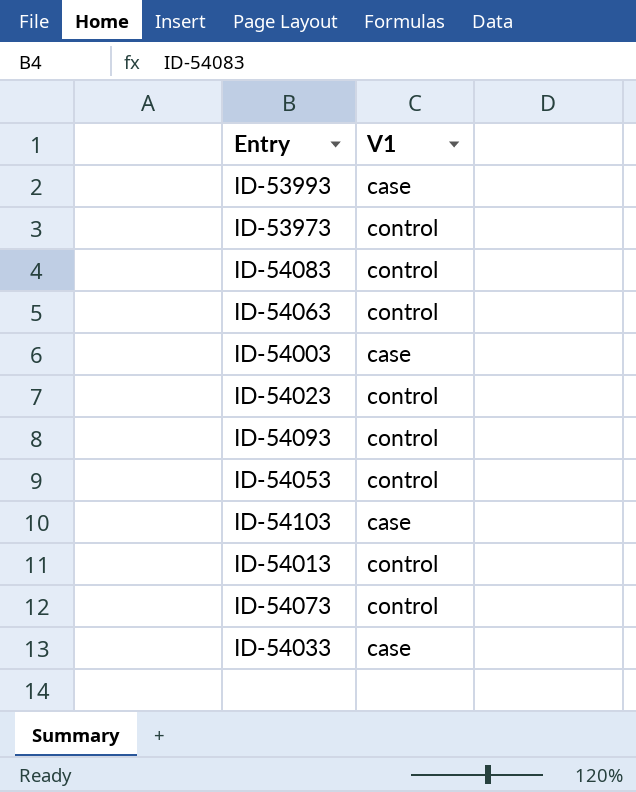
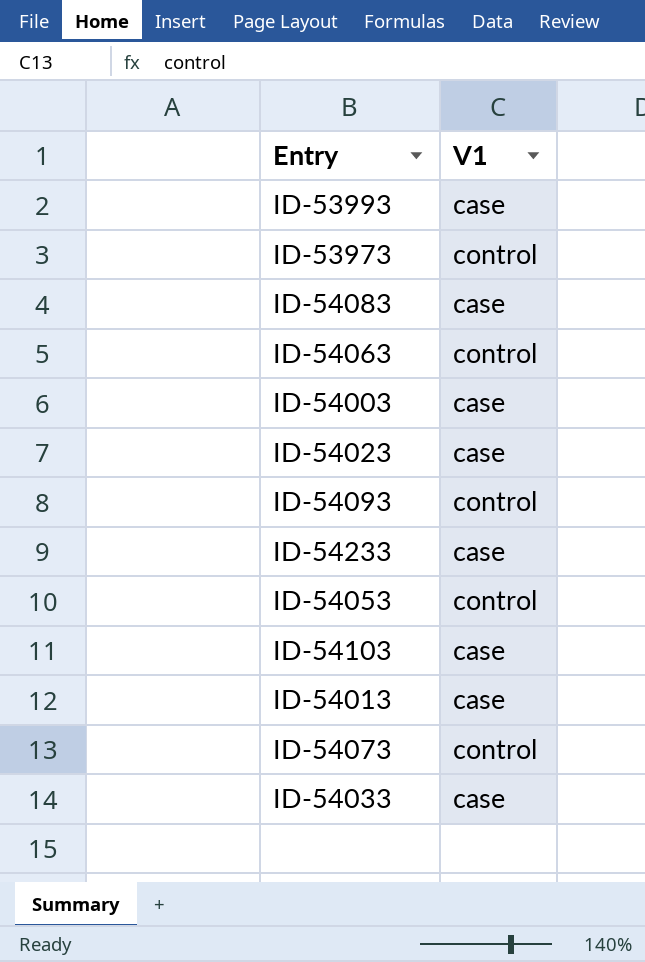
ID-54083 | V1: control -> case
ID-54023 | V1: control -> case
row ID-54233: none -> case
ID-54013 | V1: control -> case

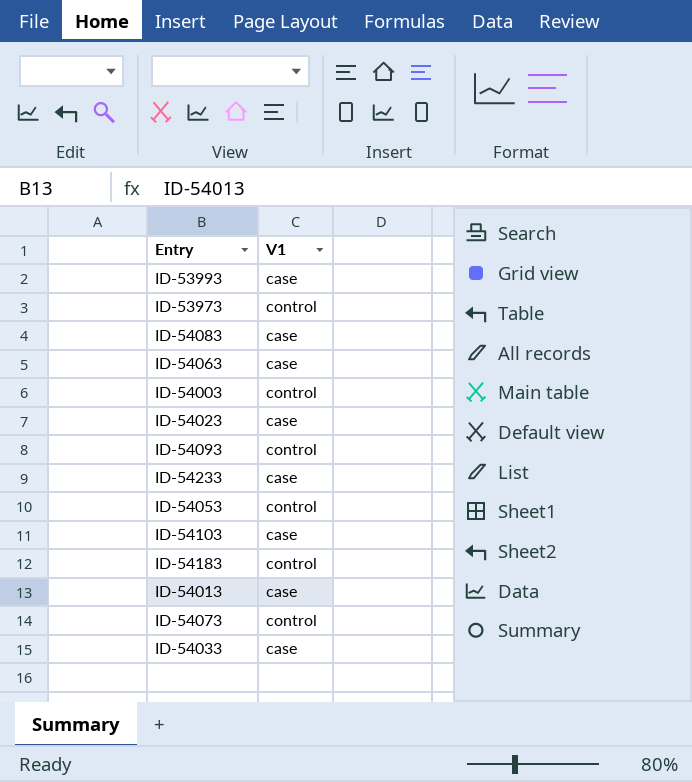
ID-54063 | V1: control -> case
ID-54003 | V1: case -> control
row ID-54183: none -> control

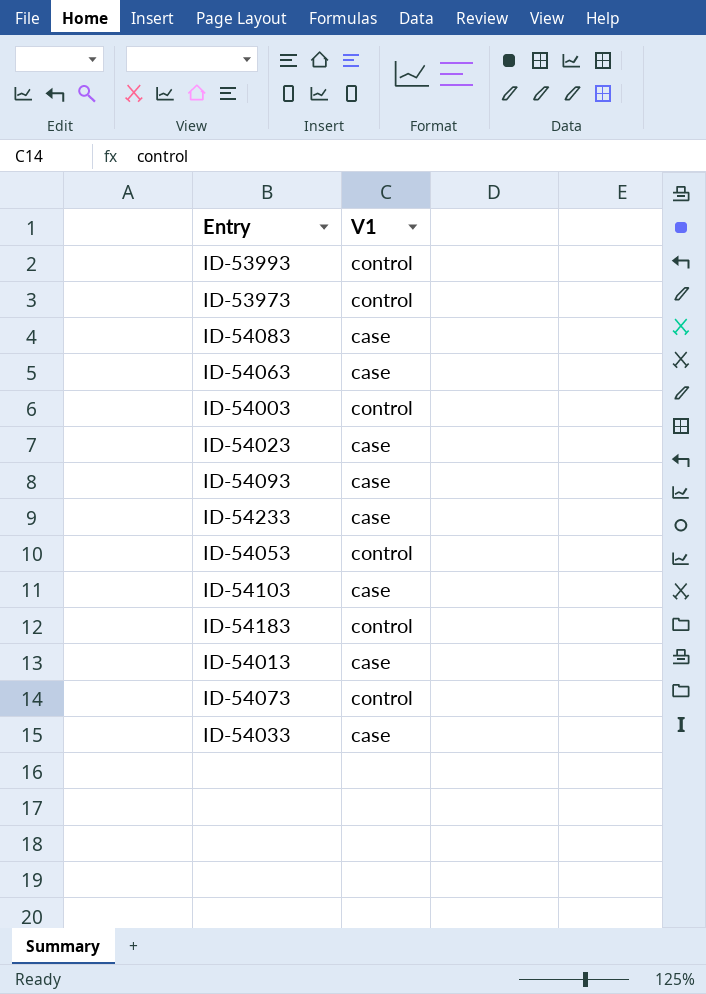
ID-53993 | V1: case -> control
ID-54093 | V1: control -> case

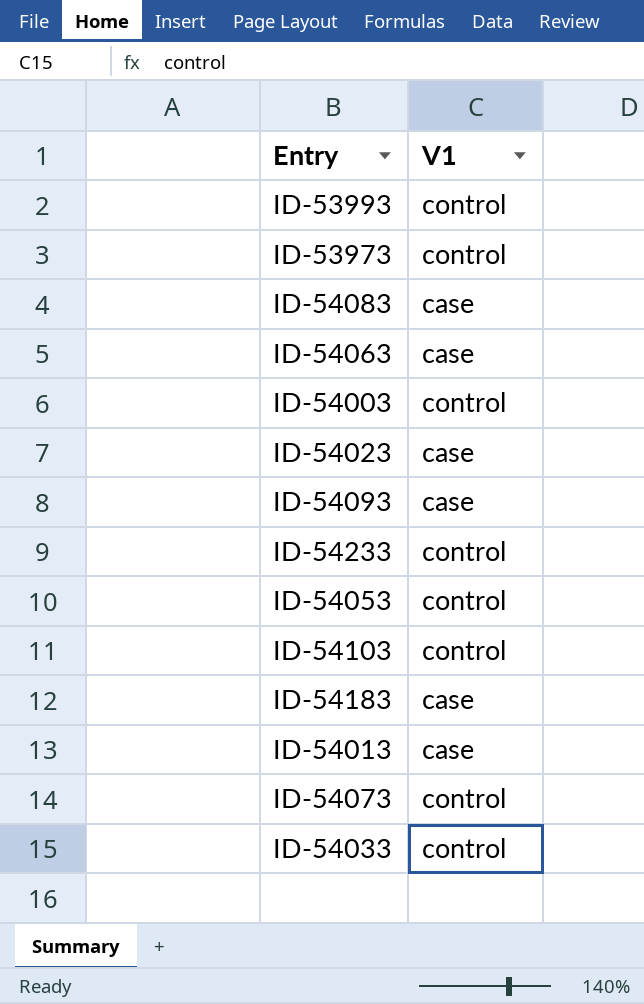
ID-54233 | V1: case -> control
ID-54103 | V1: case -> control
ID-54183 | V1: control -> case
ID-54033 | V1: case -> control

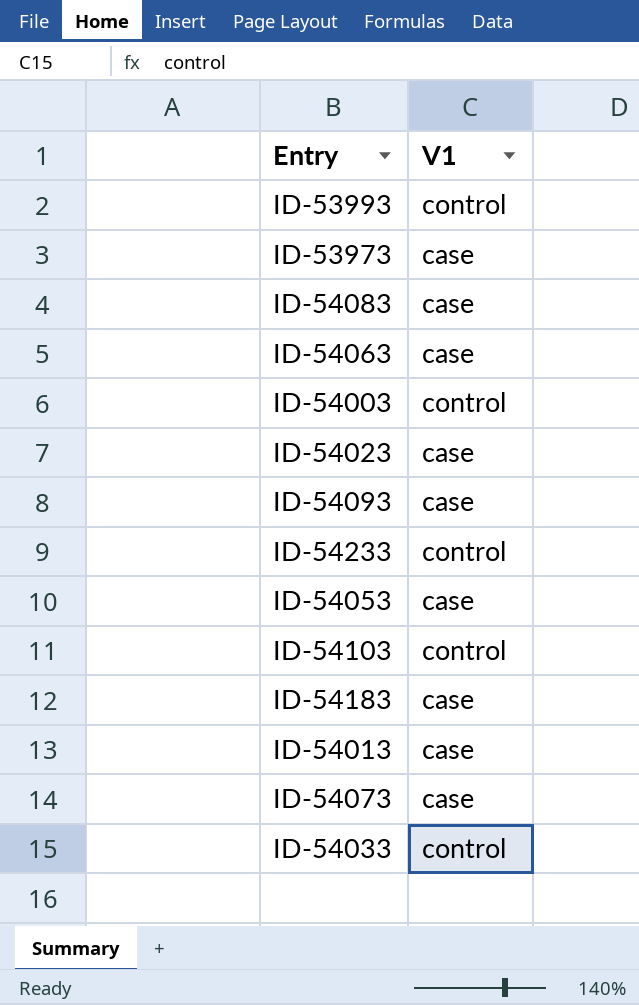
ID-53973 | V1: control -> case
ID-54053 | V1: control -> case
ID-54073 | V1: control -> case

